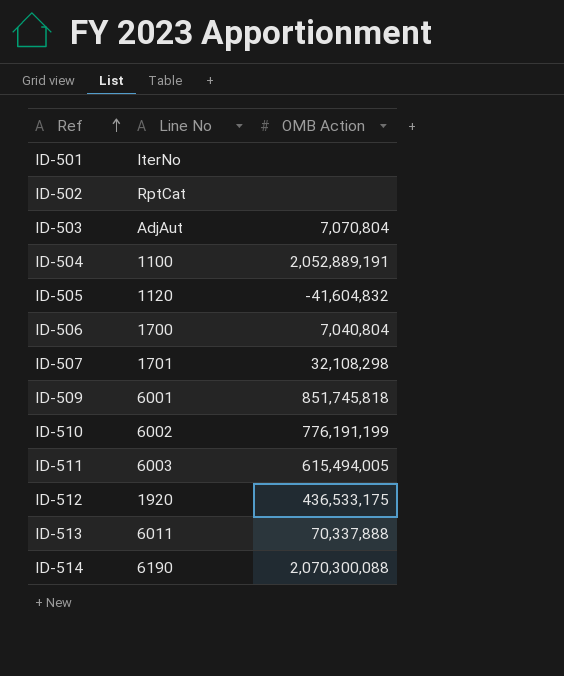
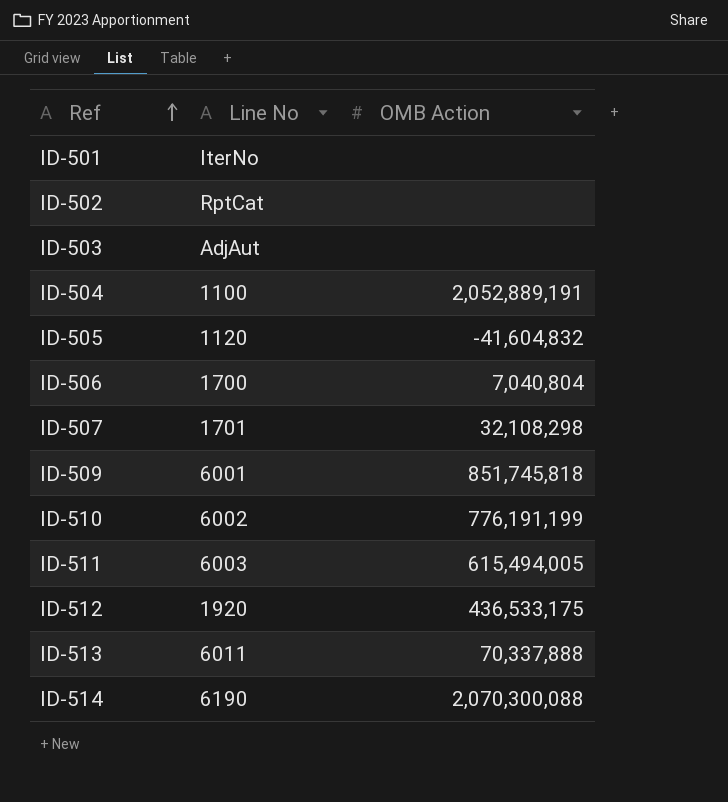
ID-503 | OMB Action: 7,070,804 -> none

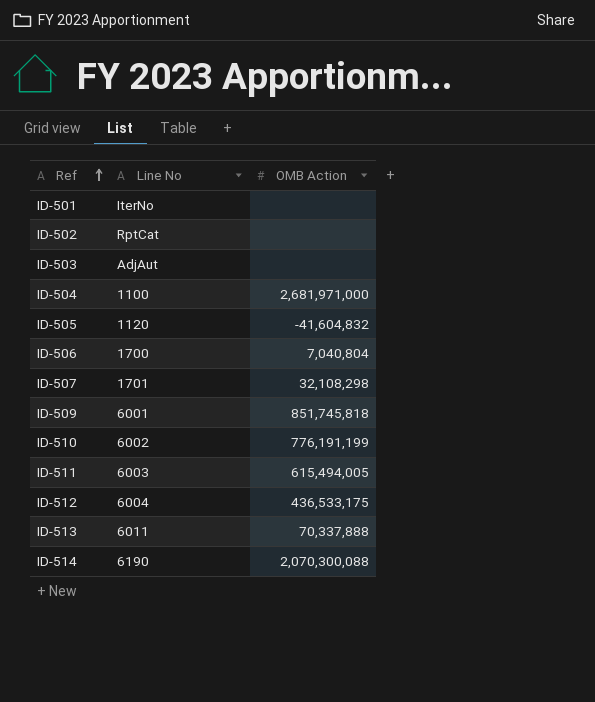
ID-504 | OMB Action: 2,052,889,191 -> 2,681,971,000
ID-512 | Line No: 1920 -> 6004

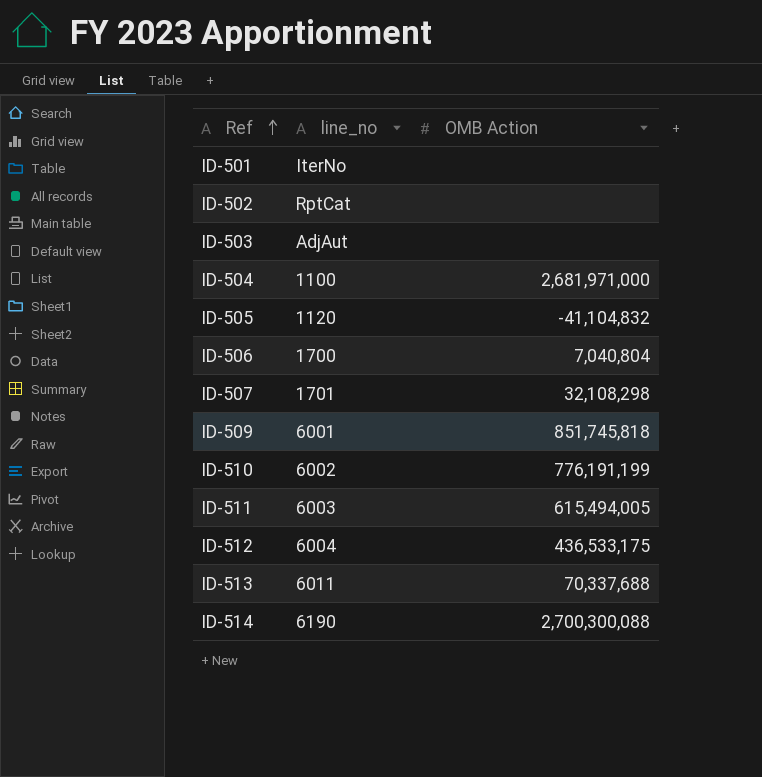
column name: Line No -> line_no
ID-505 | OMB Action: -41,604,832 -> -41,104,832
ID-513 | OMB Action: 70,337,888 -> 70,337,688
ID-514 | OMB Action: 2,070,300,088 -> 2,700,300,088

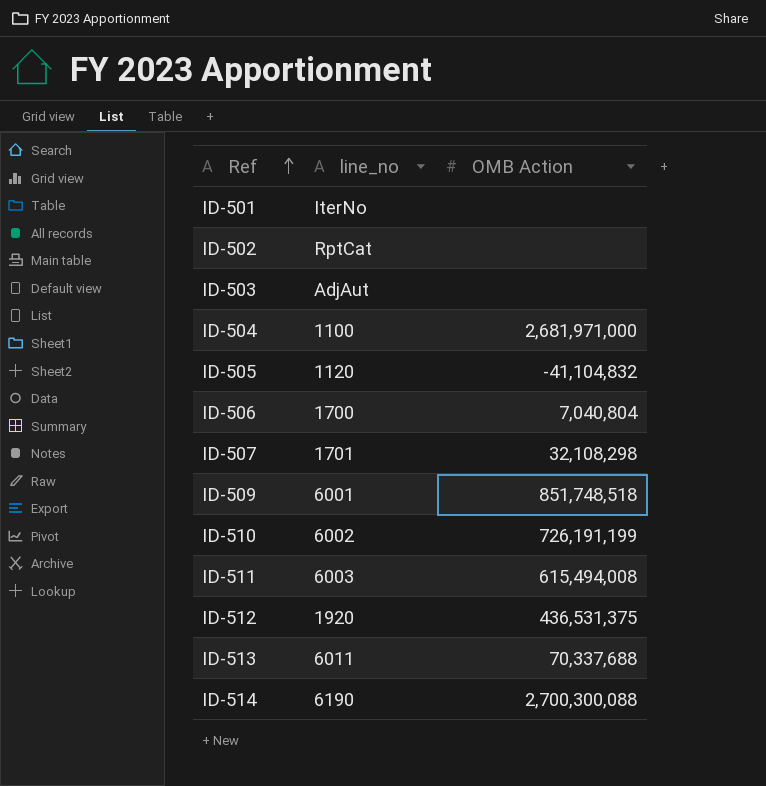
ID-509 | OMB Action: 851,745,818 -> 851,748,518
ID-510 | OMB Action: 776,191,199 -> 726,191,199
ID-511 | OMB Action: 615,494,005 -> 615,494,008
ID-512 | line_no: 6004 -> 1920
ID-512 | OMB Action: 436,533,175 -> 436,531,375

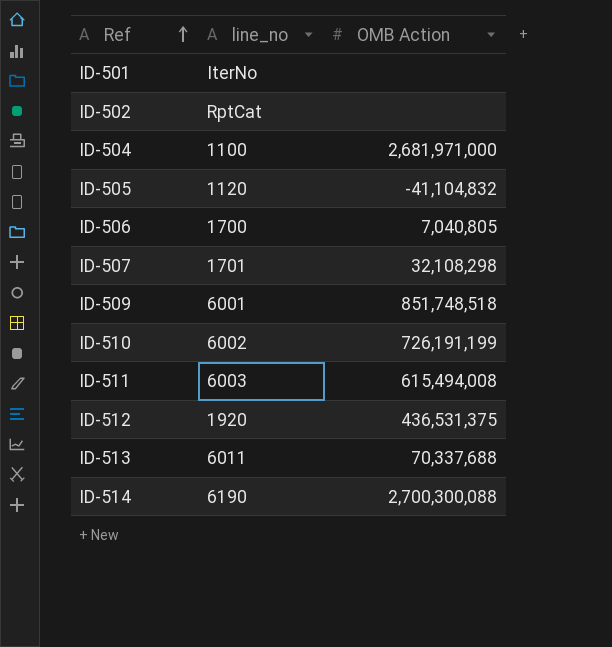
row ID-503: AdjAut | none -> none
ID-506 | OMB Action: 7,040,804 -> 7,040,805

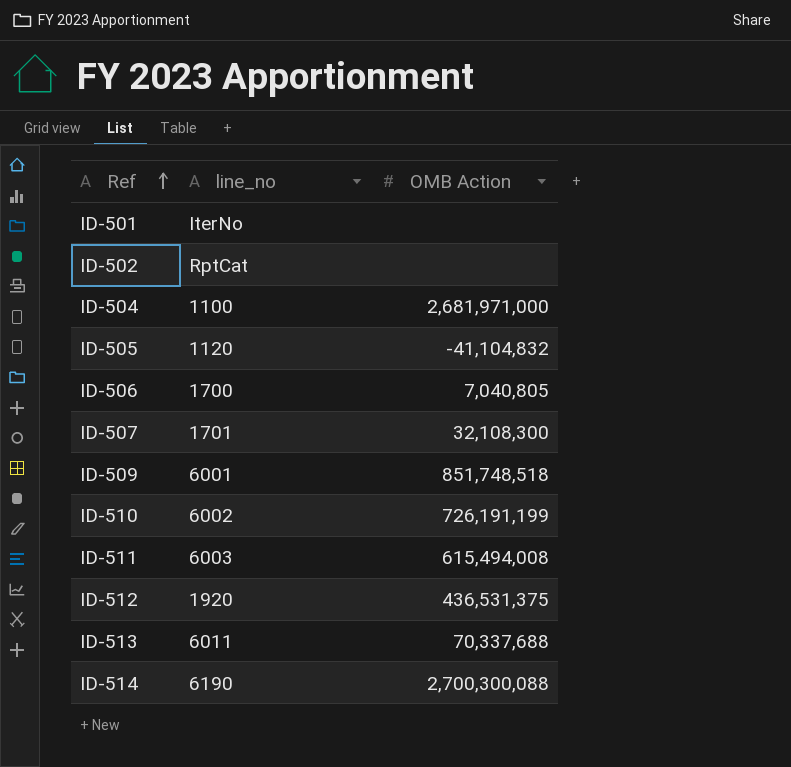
ID-507 | OMB Action: 32,108,298 -> 32,108,300

